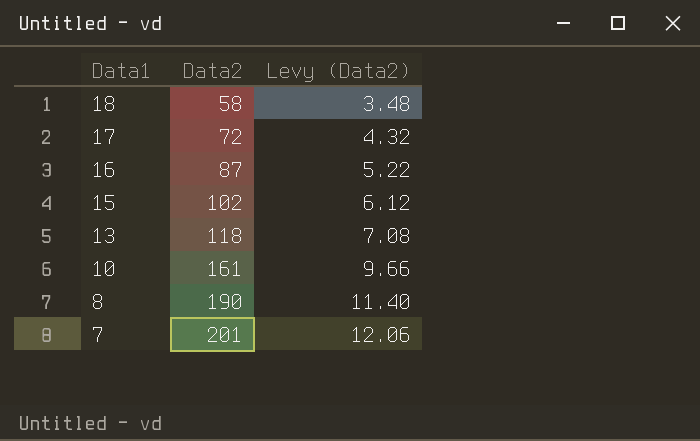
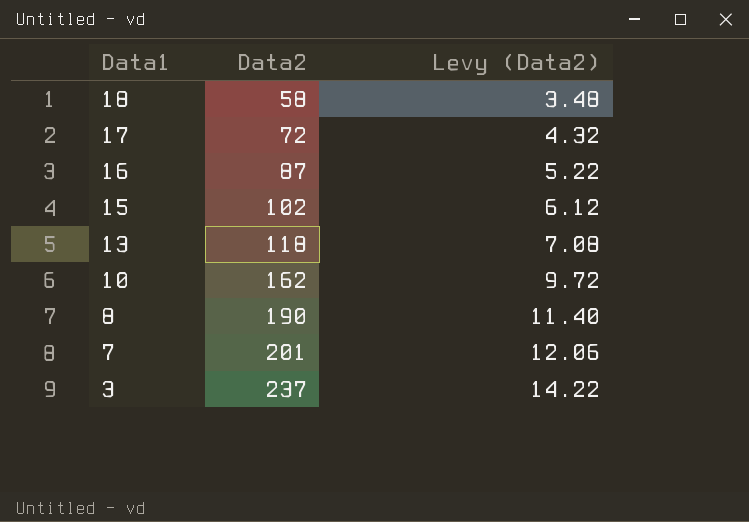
10 | Data2: 161 -> 162
10 | Levy (Data2): 9.66 -> 9.72
row 3: none -> 237 | 14.22

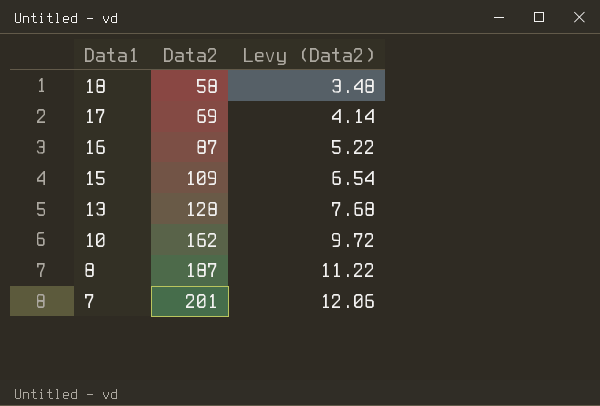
row 3: 237 | 14.22 -> none
17 | Data2: 72 -> 69
17 | Levy (Data2): 4.32 -> 4.14
15 | Data2: 102 -> 109
15 | Levy (Data2): 6.12 -> 6.54
13 | Data2: 118 -> 128
13 | Levy (Data2): 7.08 -> 7.68
8 | Data2: 190 -> 187
8 | Levy (Data2): 11.40 -> 11.22

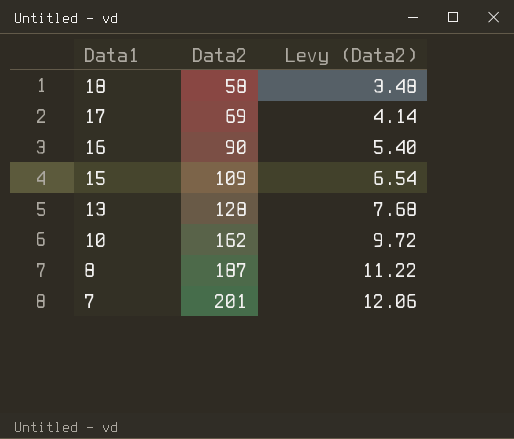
16 | Data2: 87 -> 90
16 | Levy (Data2): 5.22 -> 5.40

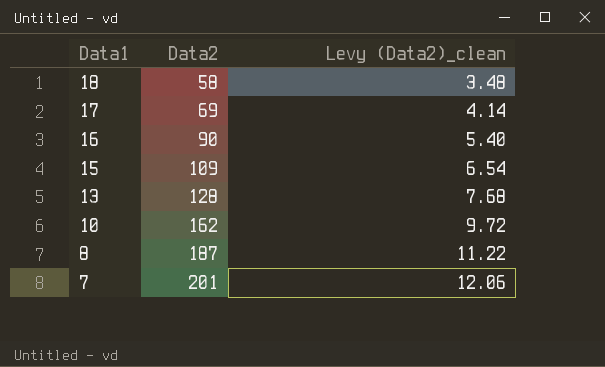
column name: Levy (Data2) -> Levy (Data2)_clean

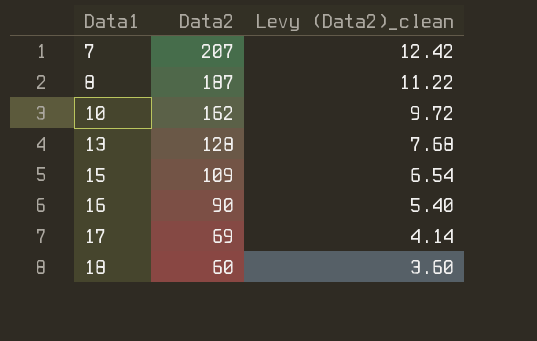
row order: Data1 descending -> Data1 ascending
7 | Data2: 201 -> 207
7 | Levy (Data2)_clean: 12.06 -> 12.42
18 | Data2: 58 -> 60
18 | Levy (Data2)_clean: 3.48 -> 3.60

